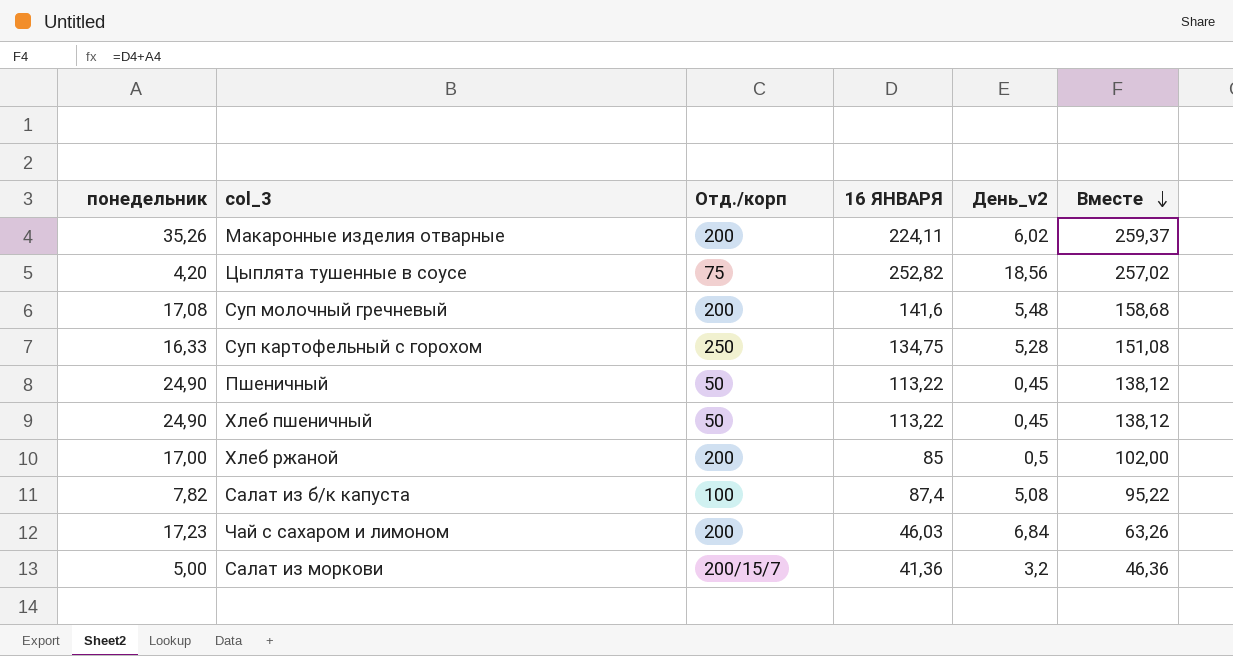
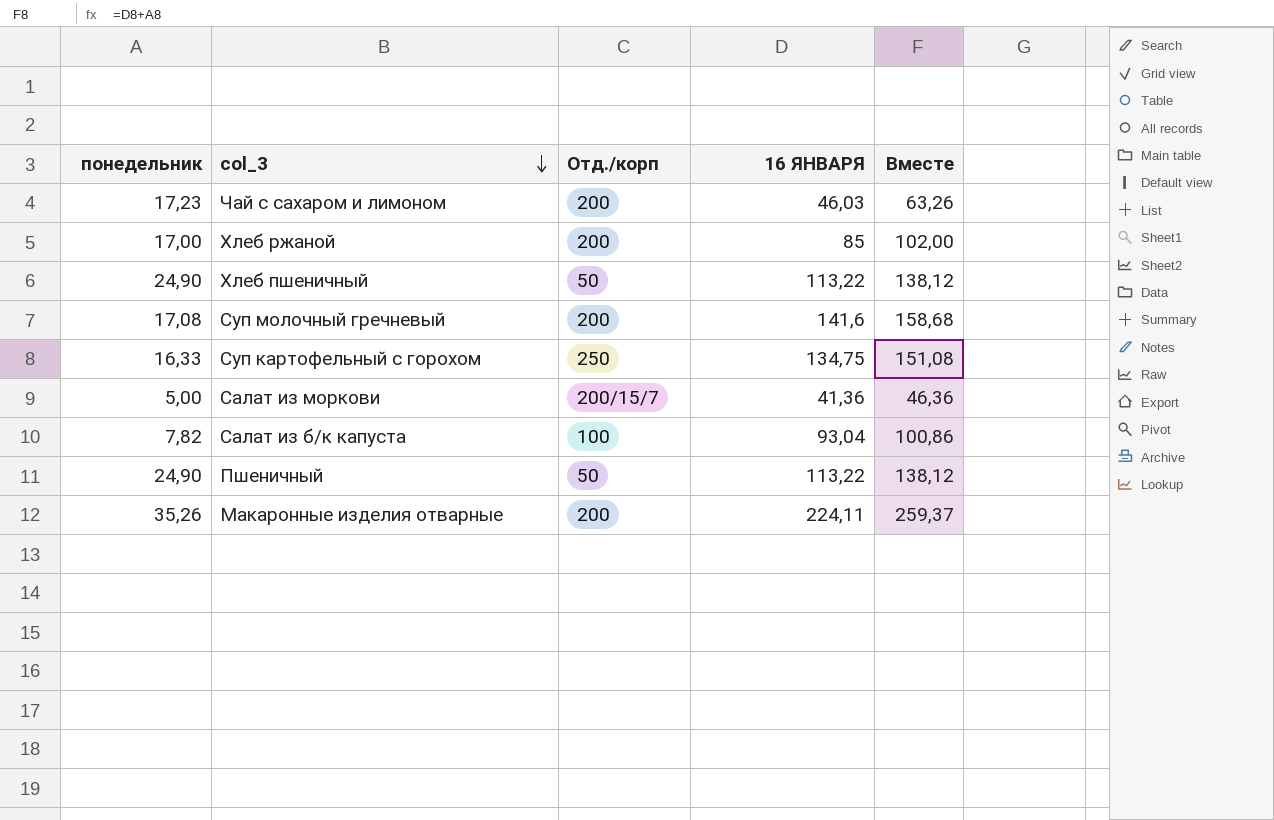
row order: Вместе descending -> col_3 descending
column День_v2 | position: 5 -> none
row Цыплята тушенные в соусе: 4,20 | 75 | 252,82 | 18,56 | 257,02 -> none
Салат из б/к капуста | 16 ЯНВАРЯ: 87,4 -> 93,04
Салат из б/к капуста | Вместе: 95,22 -> 100,86

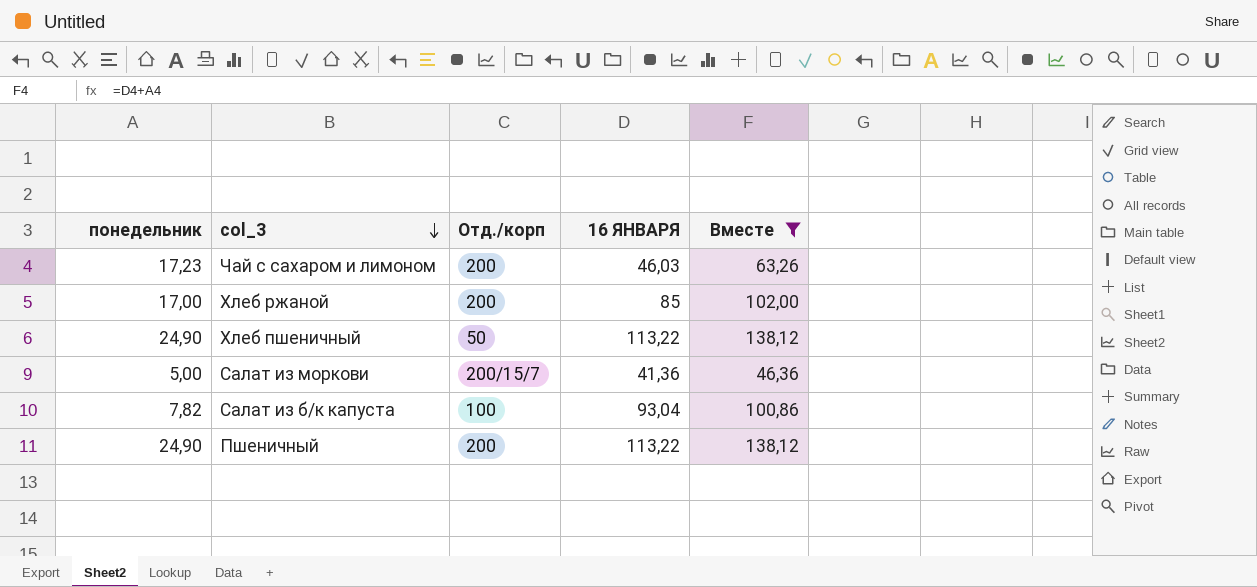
filter: none -> Вместе <= 138,12
Пшеничный | Отд./корп: 50 -> 200

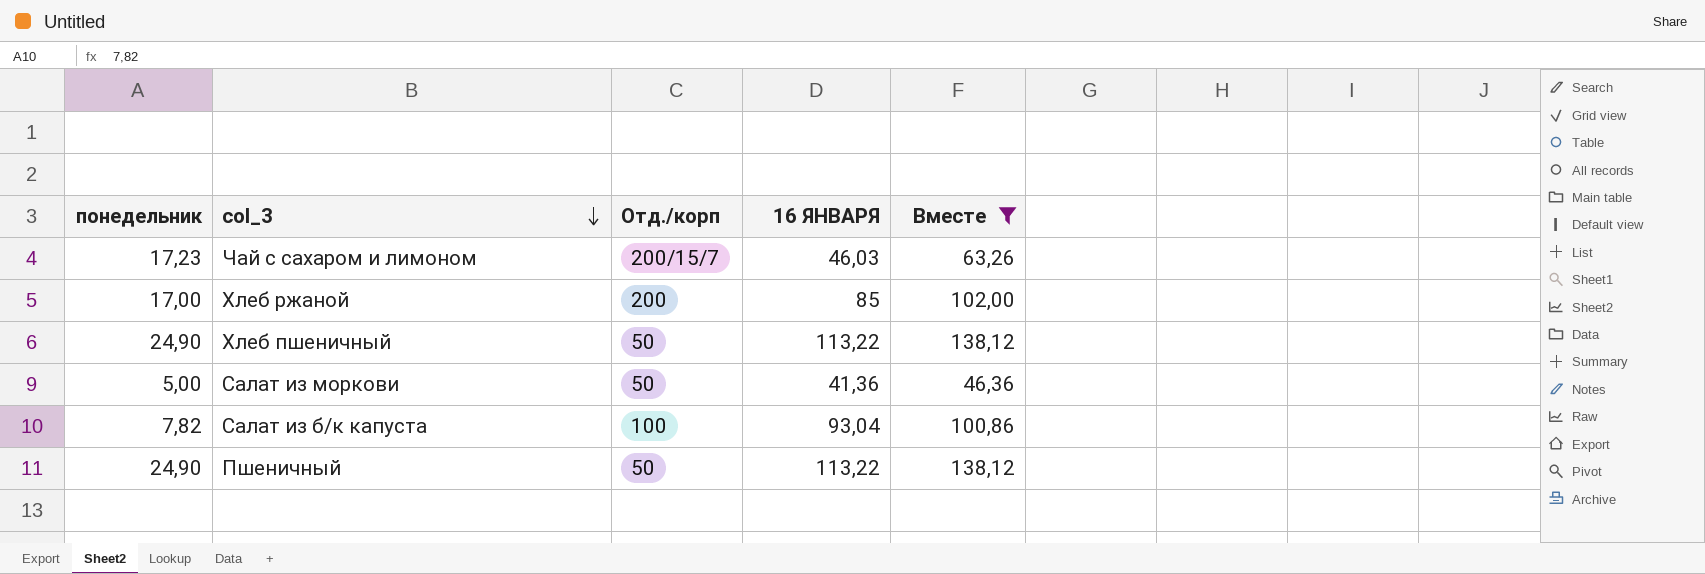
Чай с сахаром и лимоном | Отд./корп: 200 -> 200/15/7
Салат из моркови | Отд./корп: 200/15/7 -> 50
Пшеничный | Отд./корп: 200 -> 50

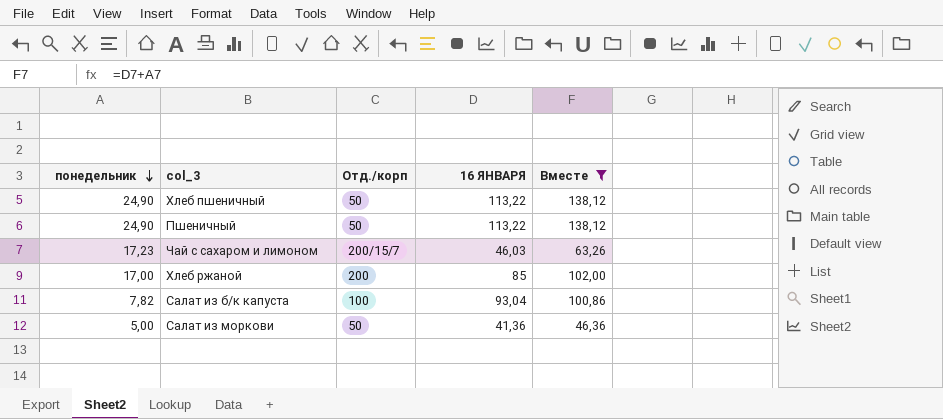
row order: col_3 descending -> понедельник descending

